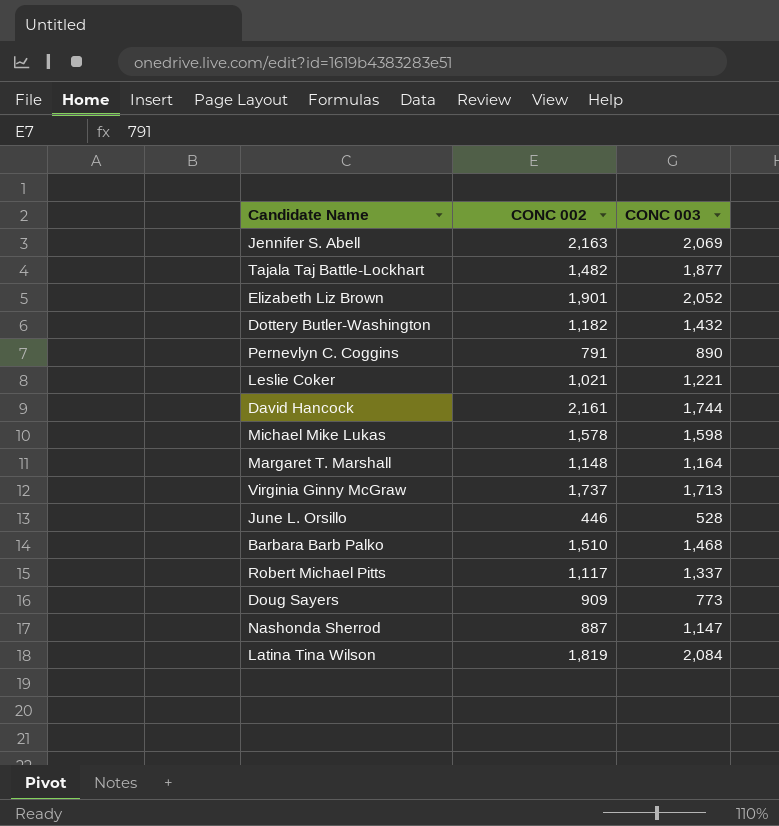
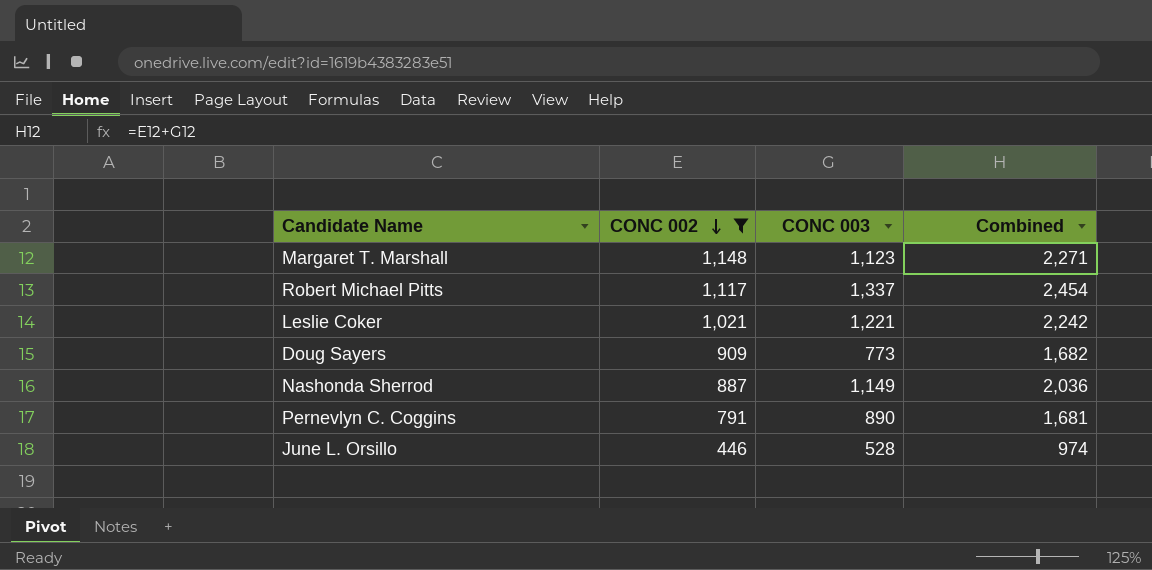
filter: none -> CONC 002 <= 1,148
row order: none -> CONC 002 descending
column Combined | formula: none -> [CONC 002] + [CONC 003]
Margaret T. Marshall | CONC 003: 1,164 -> 1,123
Nashonda Sherrod | CONC 003: 1,147 -> 1,149

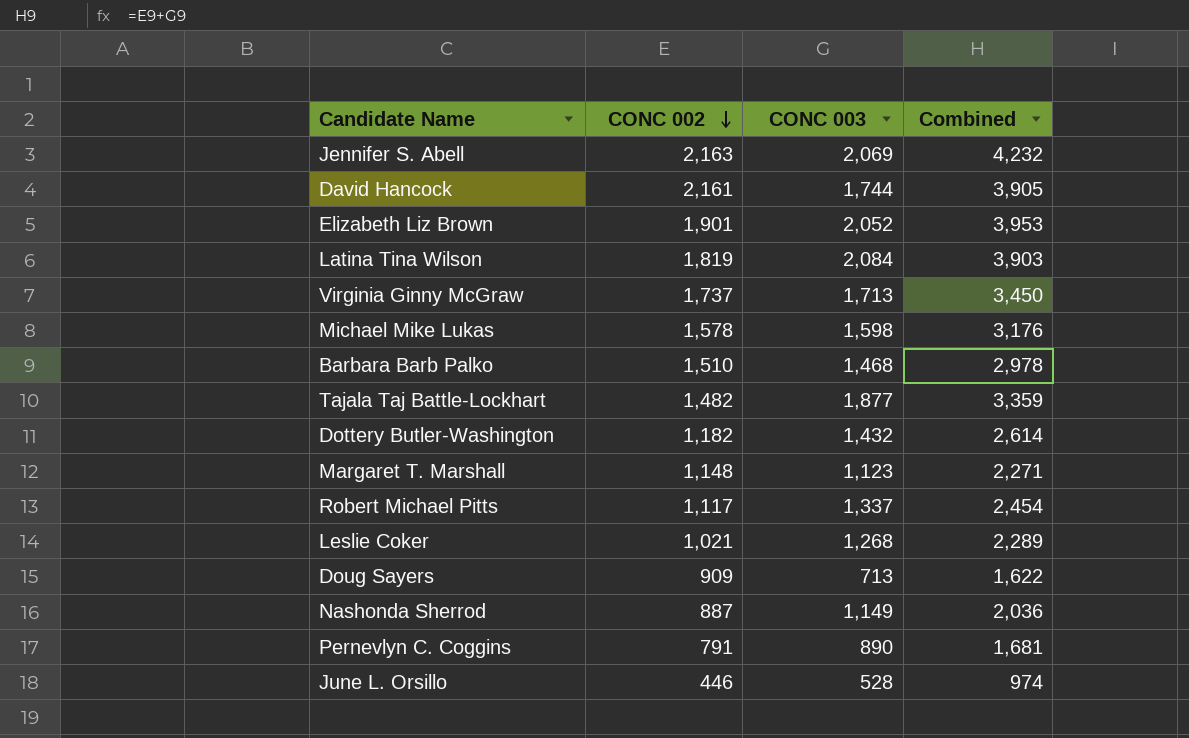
filter: CONC 002 <= 1,148 -> none
Leslie Coker | CONC 003: 1,221 -> 1,268
Leslie Coker | Combined: 2,242 -> 2,289
Doug Sayers | CONC 003: 773 -> 713
Doug Sayers | Combined: 1,682 -> 1,622

